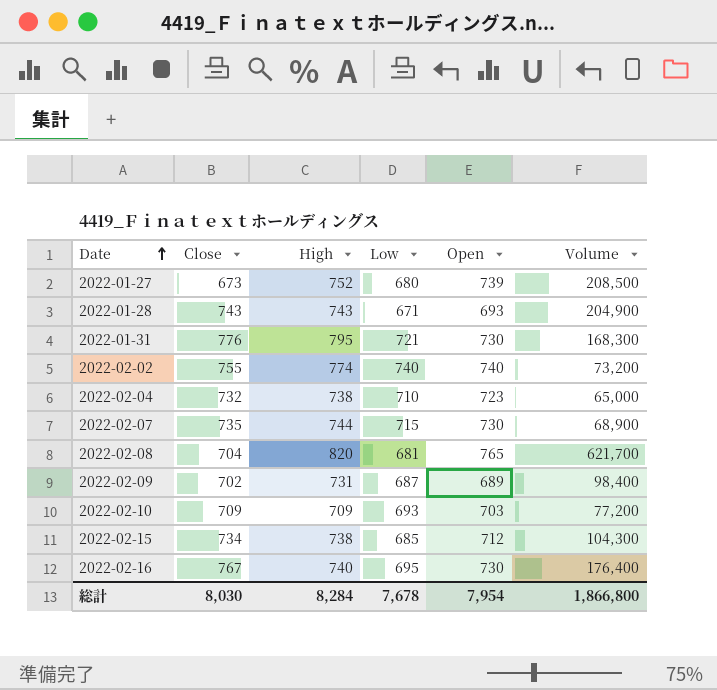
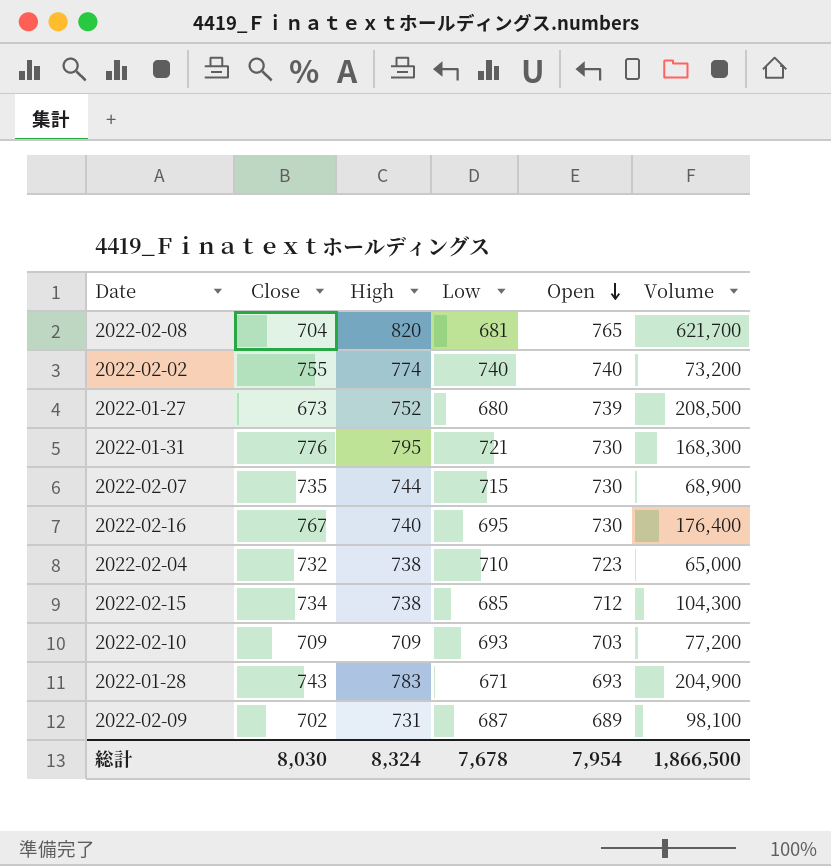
row order: Date ascending -> Open descending
2022-01-28 | High: 743 -> 783
2022-02-09 | Volume: 98,400 -> 98,100
総計 | High: 8,284 -> 8,324
総計 | Volume: 1,866,800 -> 1,866,500

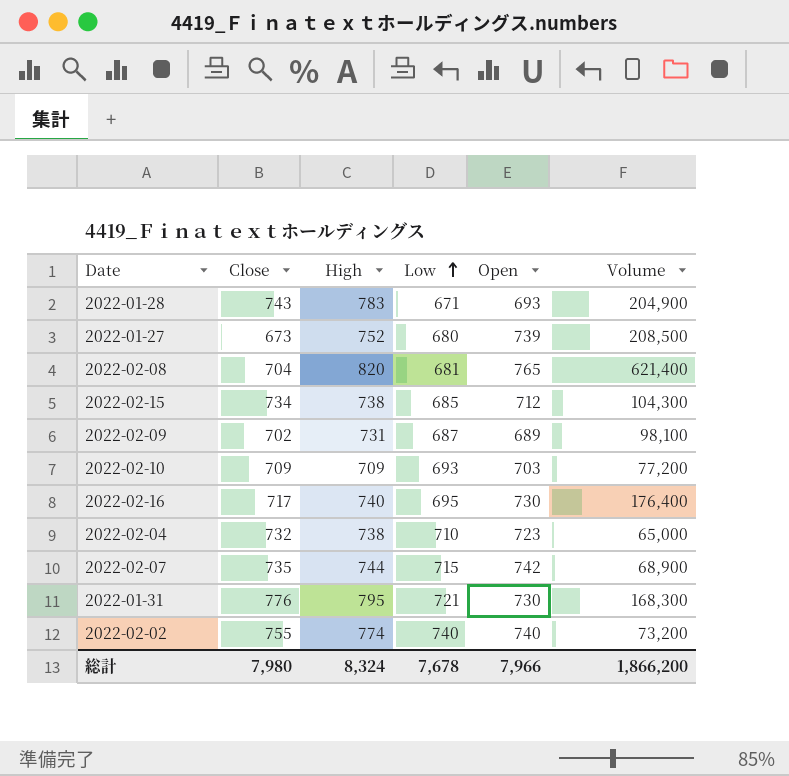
row order: Open descending -> Low ascending
2022-02-08 | Volume: 621,700 -> 621,400
2022-02-16 | Close: 767 -> 717
2022-02-07 | Open: 730 -> 742
総計 | Close: 8,030 -> 7,980
総計 | Open: 7,954 -> 7,966
総計 | Volume: 1,866,500 -> 1,866,200

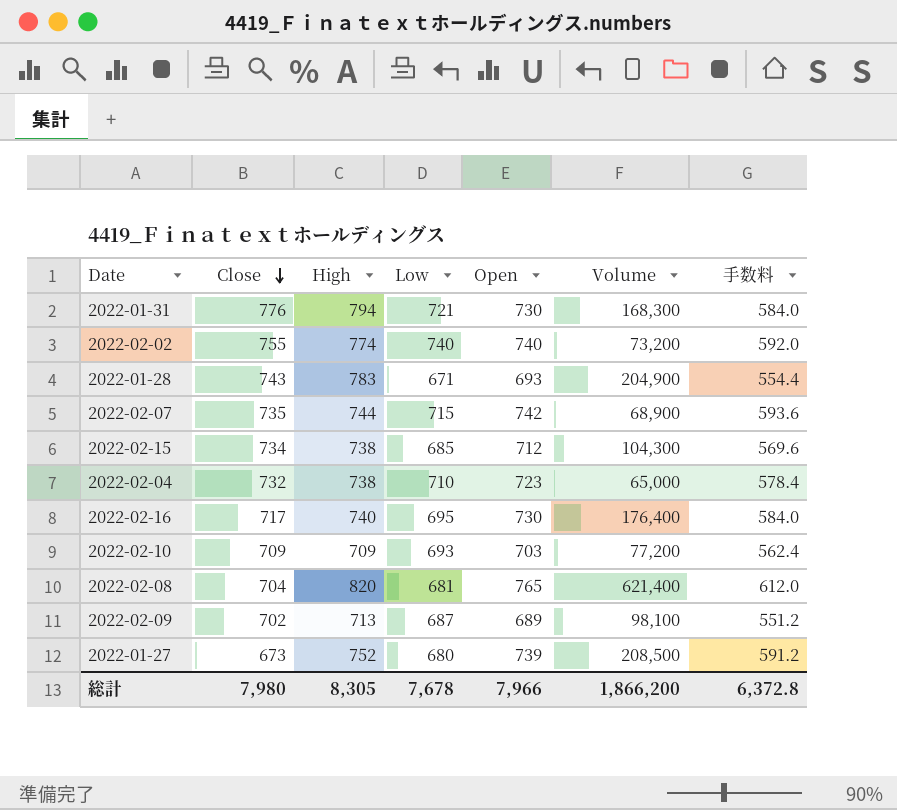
row order: Low ascending -> Close descending
column 手数料 | formula: none -> [Open] * 0.8
2022-01-31 | High: 795 -> 794
2022-02-09 | High: 731 -> 713
総計 | High: 8,324 -> 8,305

